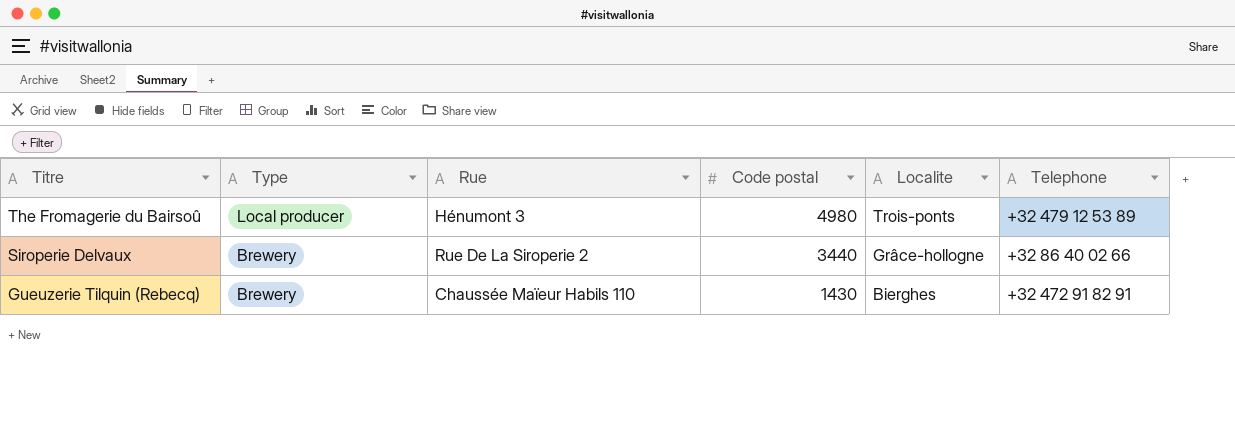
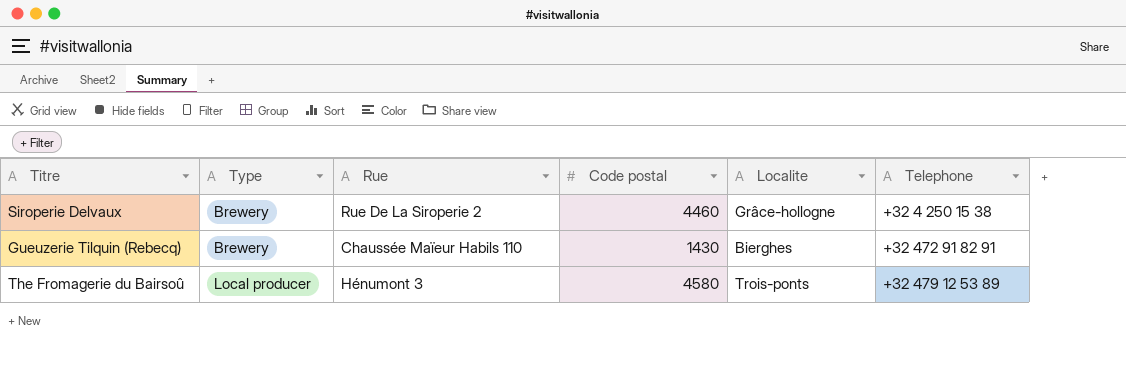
row order: Titre descending -> Type ascending
Siroperie Delvaux | Code postal: 3440 -> 4460
Siroperie Delvaux | Telephone: +32 86 40 02 66 -> +32 4 250 15 38
The Fromagerie du Bairsoû | Code postal: 4980 -> 4580

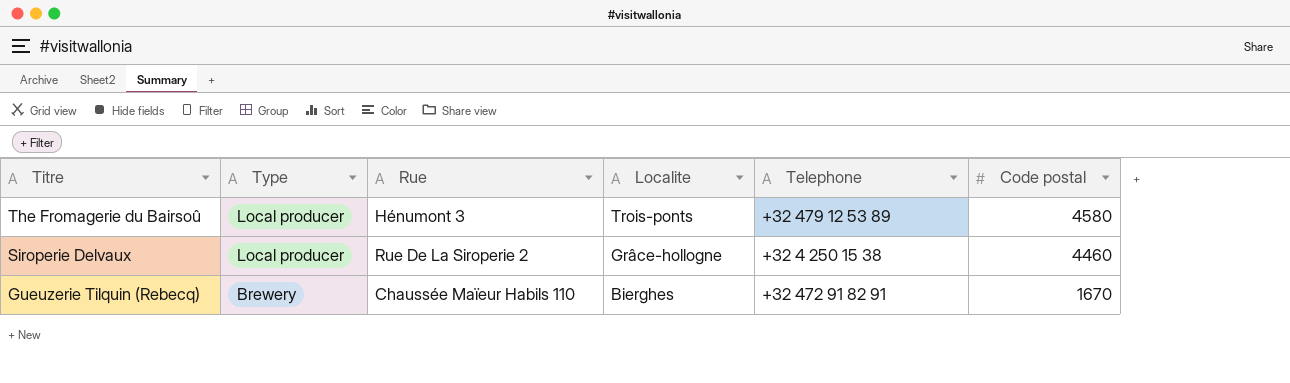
row order: Type ascending -> Titre descending
column Code postal | position: 4 -> 6
Siroperie Delvaux | Type: Brewery -> Local producer
Gueuzerie Tilquin (Rebecq) | Code postal: 1430 -> 1670

